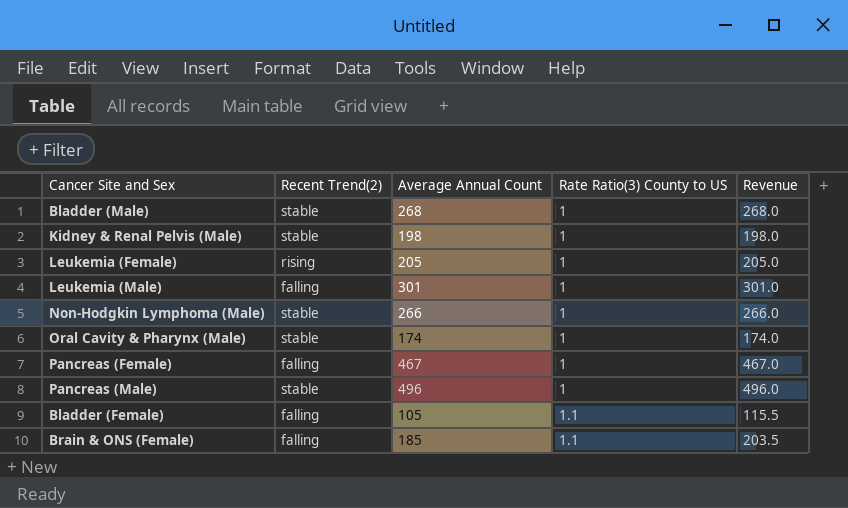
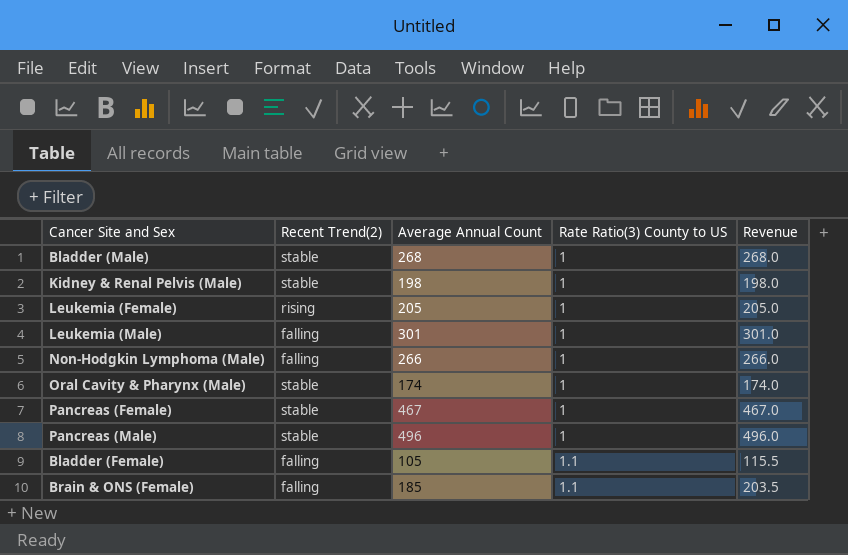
Non-Hodgkin Lymphoma (Male) | Recent Trend(2): stable -> falling
Pancreas (Female) | Recent Trend(2): falling -> stable

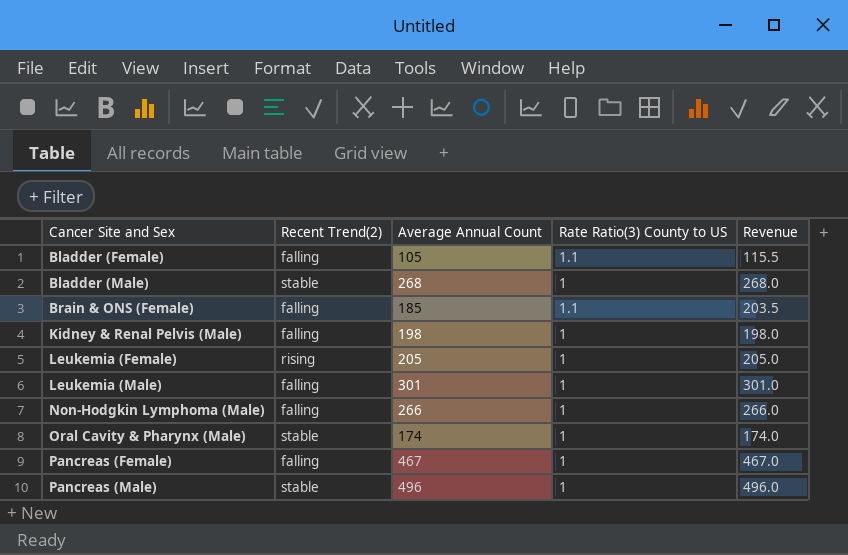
row order: Rate Ratio(3) County to US ascending -> Cancer Site and Sex ascending
Kidney & Renal Pelvis (Male) | Recent Trend(2): stable -> falling
Pancreas (Female) | Recent Trend(2): stable -> falling

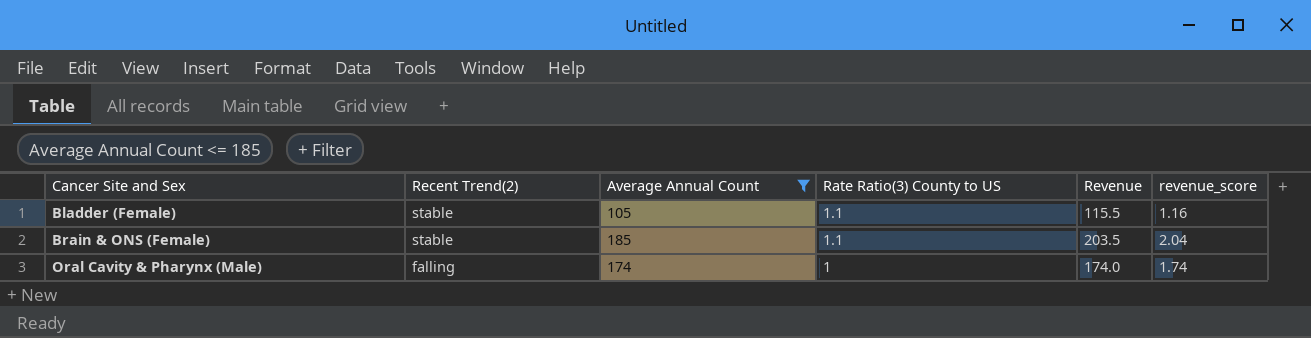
filter: none -> Average Annual Count <= 185
column revenue_score | formula: none -> [Revenue] * 0.01
Bladder (Female) | Recent Trend(2): falling -> stable
Brain & ONS (Female) | Recent Trend(2): falling -> stable
Oral Cavity & Pharynx (Male) | Recent Trend(2): stable -> falling

